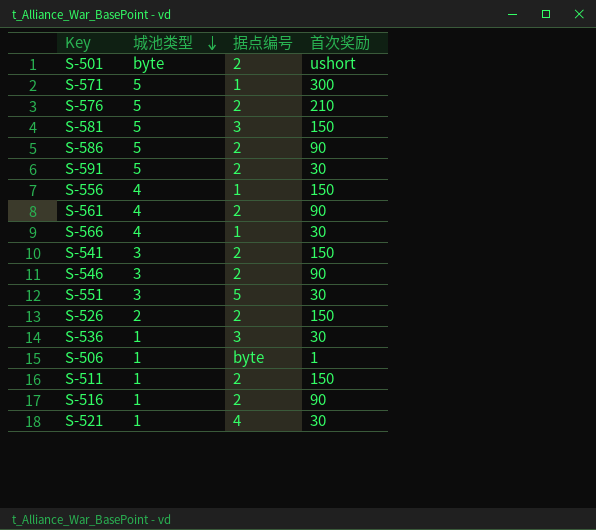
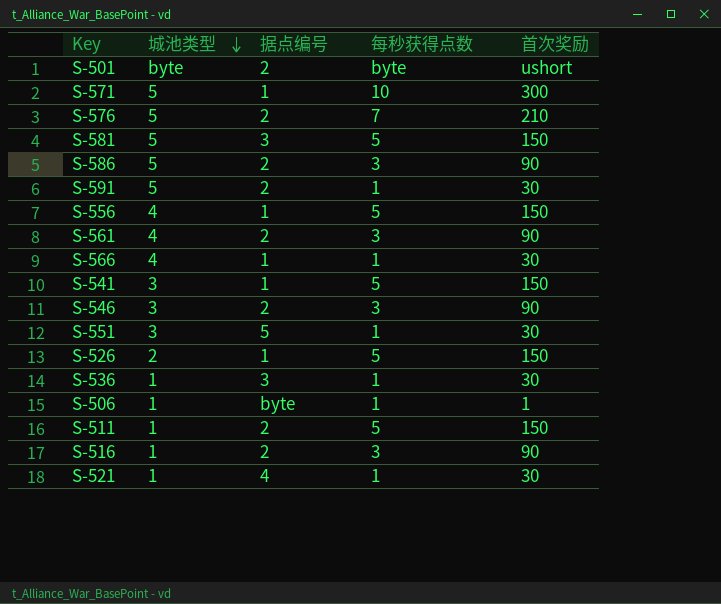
column 每秒获得点数 | position: none -> 4
S-541 | 据点编号: 2 -> 1
S-526 | 据点编号: 2 -> 1

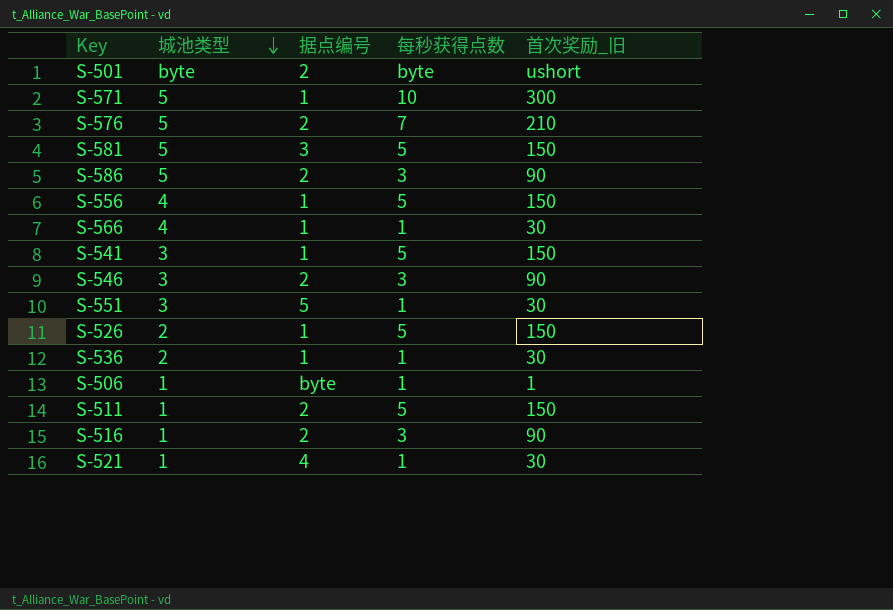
column name: 首次奖励 -> 首次奖励_旧
row S-591: 5 | 2 | 1 | 30 -> none
row S-561: 4 | 2 | 3 | 90 -> none
S-536 | 城池类型: 1 -> 2
S-536 | 据点编号: 3 -> 1

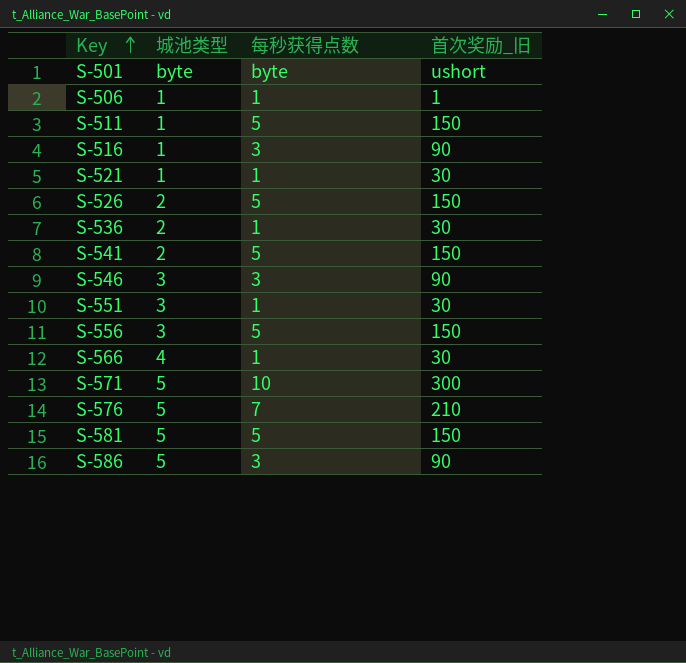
row order: 城池类型 descending -> Key ascending
column 据点编号 | position: 3 -> none
S-541 | 城池类型: 3 -> 2
S-556 | 城池类型: 4 -> 3

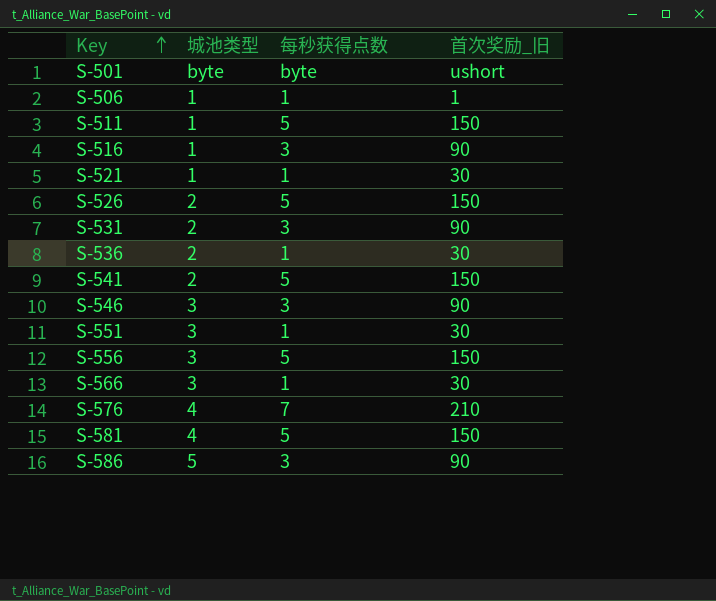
row S-571: 5 | 10 | 300 -> none
row S-531: none -> 2 | 3 | 90
S-566 | 城池类型: 4 -> 3
S-576 | 城池类型: 5 -> 4
S-581 | 城池类型: 5 -> 4

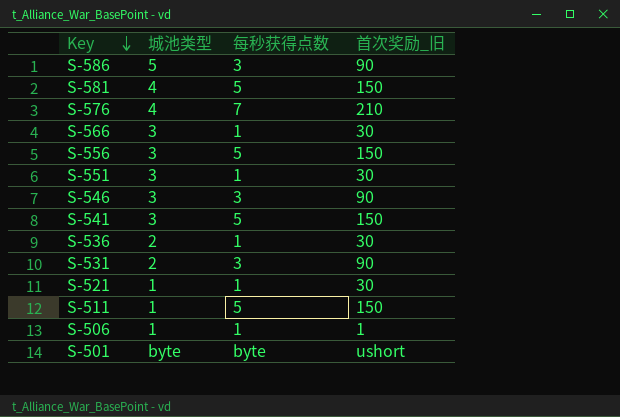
row order: Key ascending -> Key descending
row S-516: 1 | 3 | 90 -> none
row S-526: 2 | 5 | 150 -> none
S-541 | 城池类型: 2 -> 3

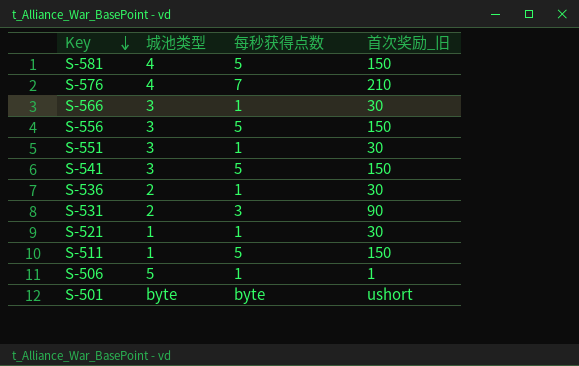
row S-586: 5 | 3 | 90 -> none
row S-546: 3 | 3 | 90 -> none
S-506 | 城池类型: 1 -> 5

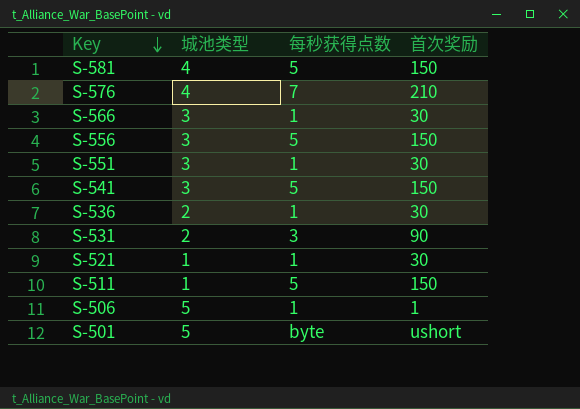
column name: 首次奖励_旧 -> 首次奖励
S-501 | 城池类型: byte -> 5

